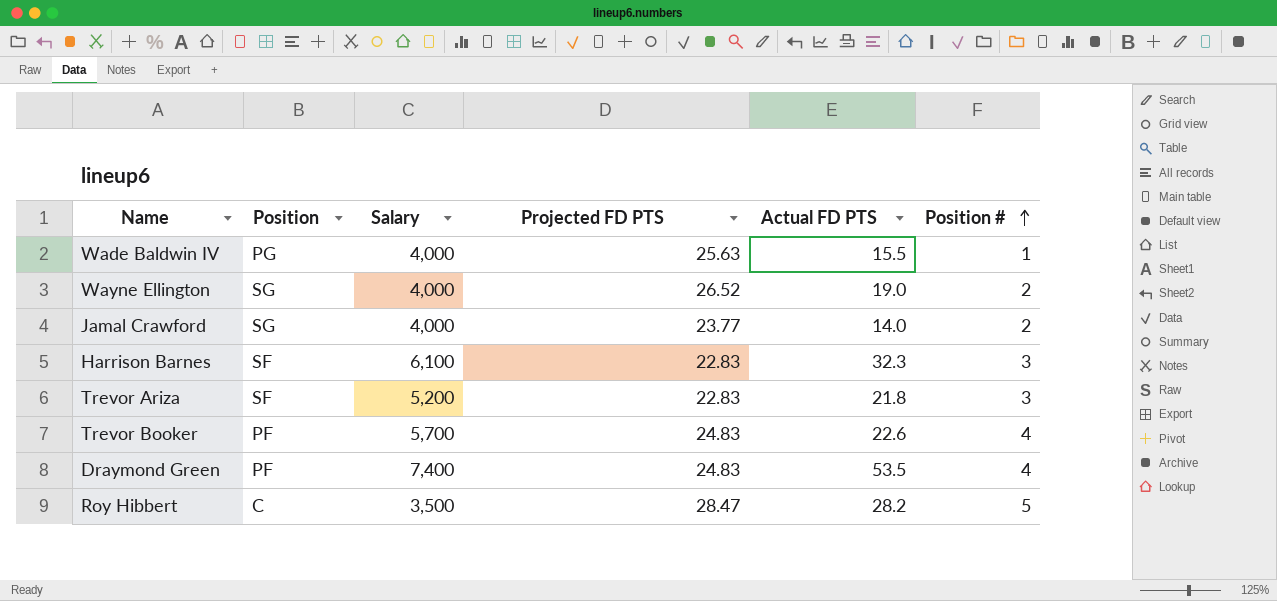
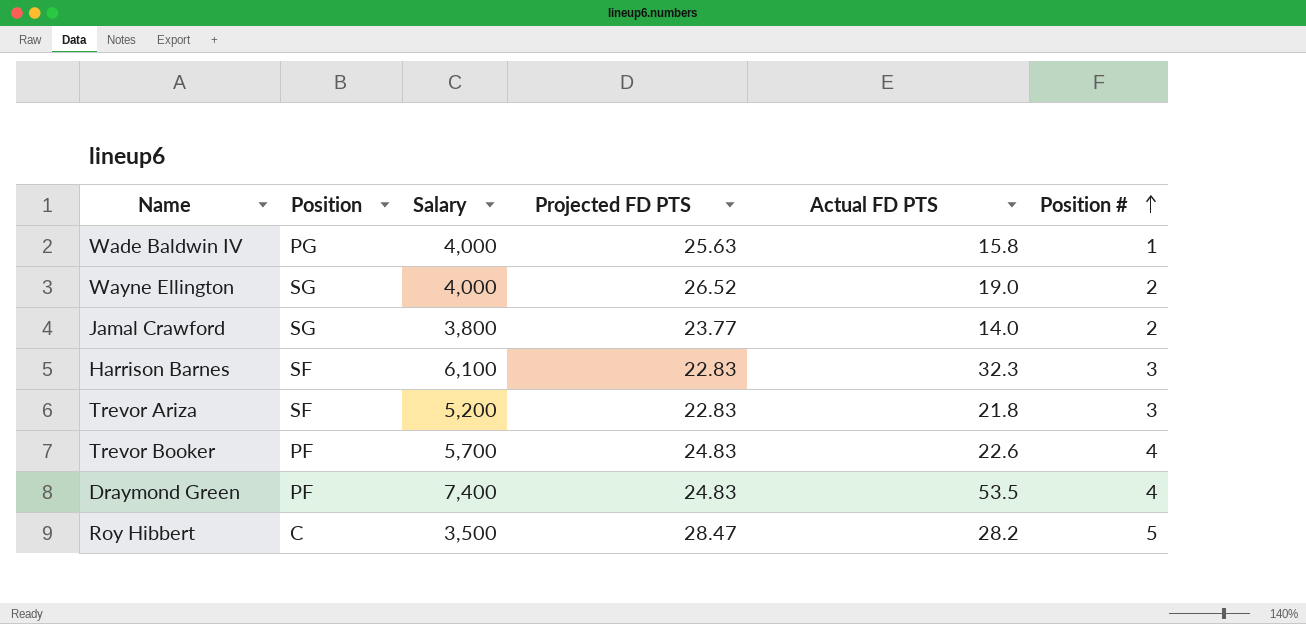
Wade Baldwin IV | Actual FD PTS: 15.5 -> 15.8
Jamal Crawford | Salary: 4,000 -> 3,800

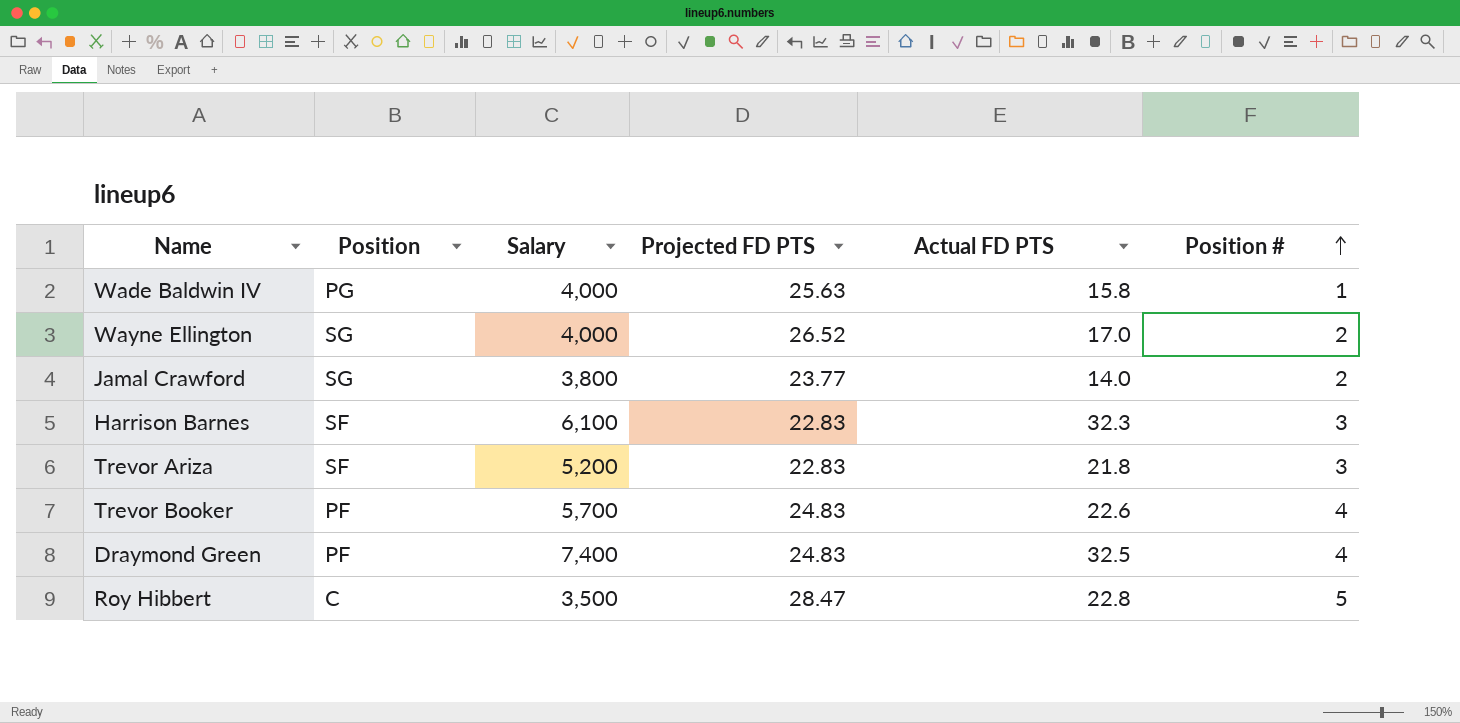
Wayne Ellington | Actual FD PTS: 19.0 -> 17.0
Draymond Green | Actual FD PTS: 53.5 -> 32.5
Roy Hibbert | Actual FD PTS: 28.2 -> 22.8

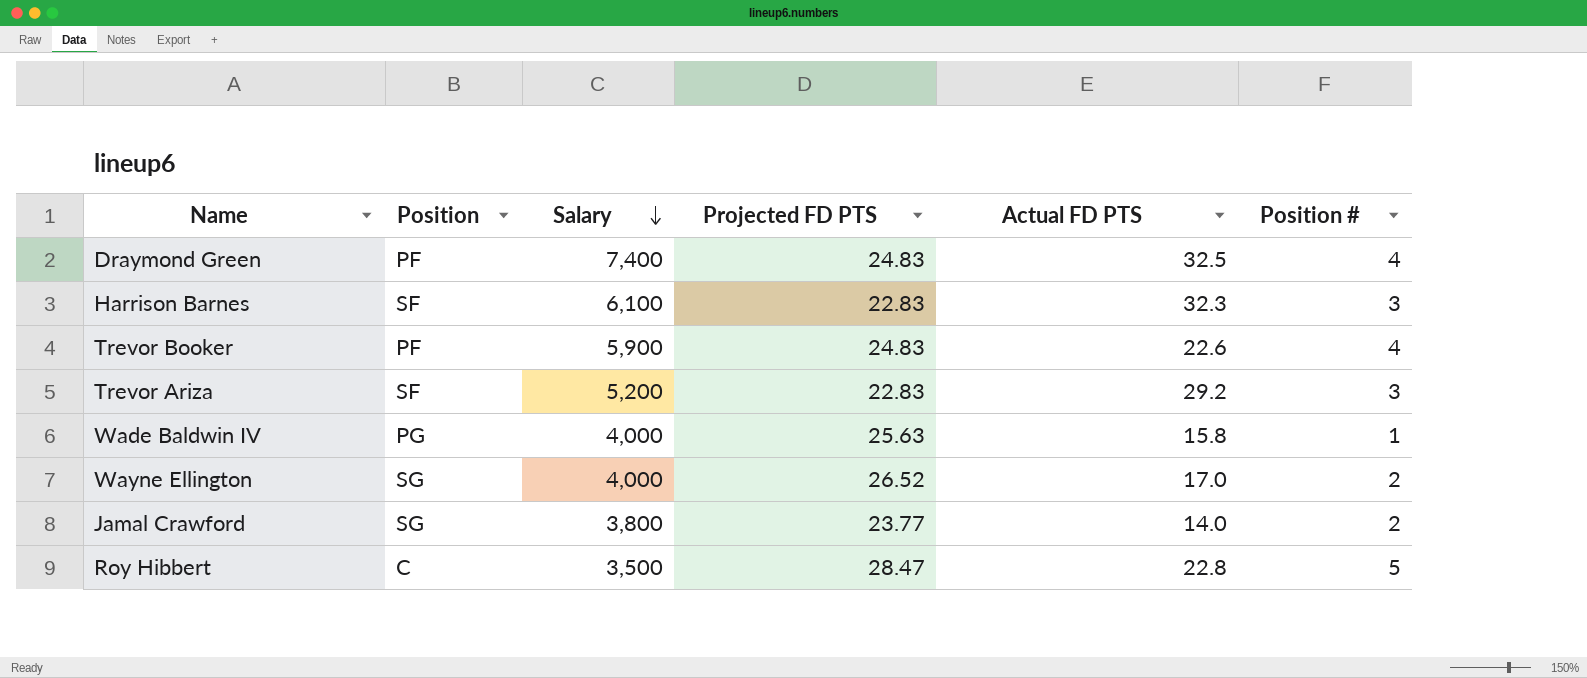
row order: Position # ascending -> Salary descending
Trevor Booker | Salary: 5,700 -> 5,900
Trevor Ariza | Actual FD PTS: 21.8 -> 29.2

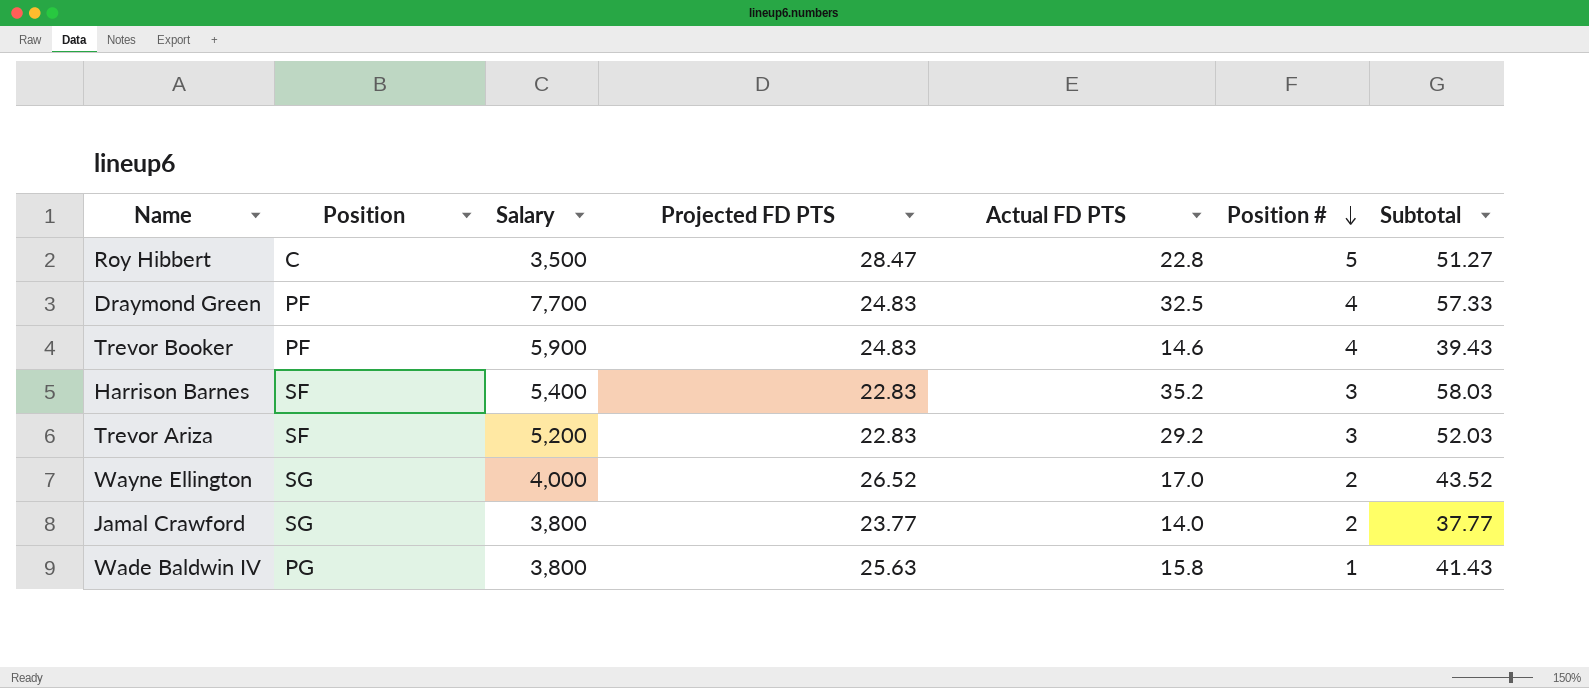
row order: Salary descending -> Position # descending
column Subtotal | formula: none -> [Projected FD PTS] + [Actual FD PTS]
Draymond Green | Salary: 7,400 -> 7,700
Trevor Booker | Actual FD PTS: 22.6 -> 14.6
Harrison Barnes | Salary: 6,100 -> 5,400
Harrison Barnes | Actual FD PTS: 32.3 -> 35.2
Wade Baldwin IV | Salary: 4,000 -> 3,800

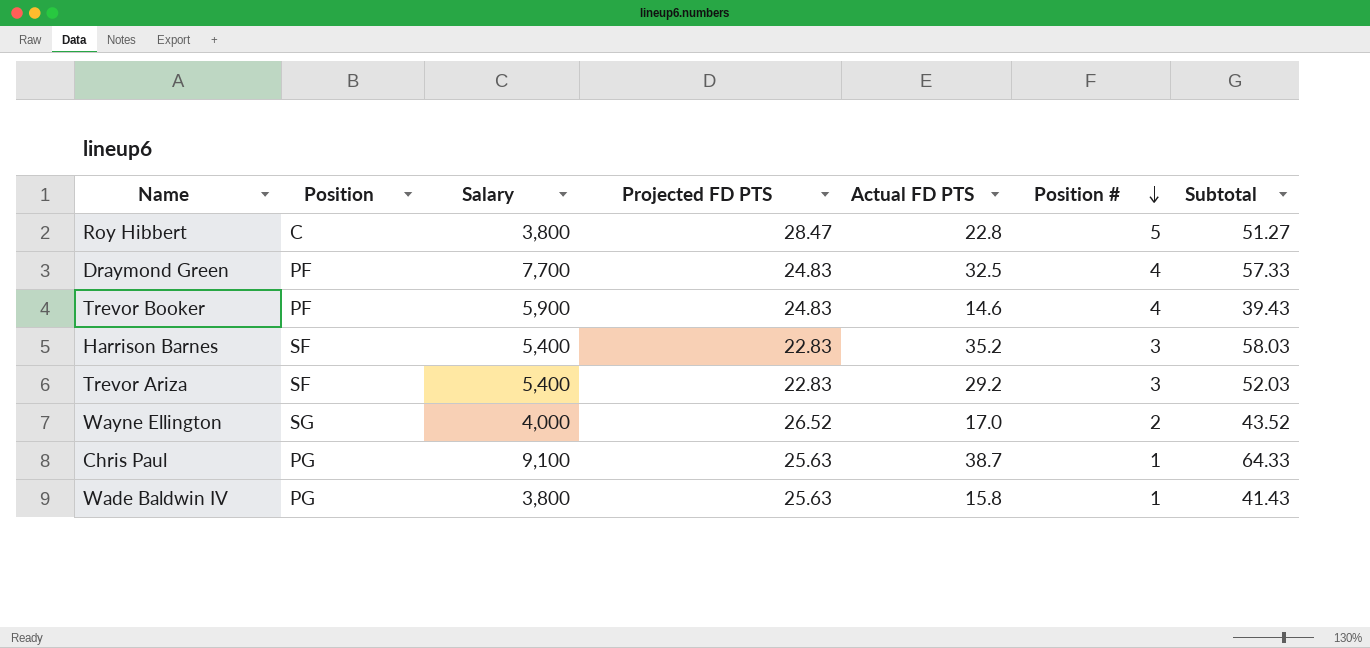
row Jamal Crawford: SG | 3,800 | 23.77 | 14.0 | 2 | 37.77 -> none
Roy Hibbert | Salary: 3,500 -> 3,800
Trevor Ariza | Salary: 5,200 -> 5,400
row Chris Paul: none -> PG | 9,100 | 25.63 | 38.7 | 1 | 64.33

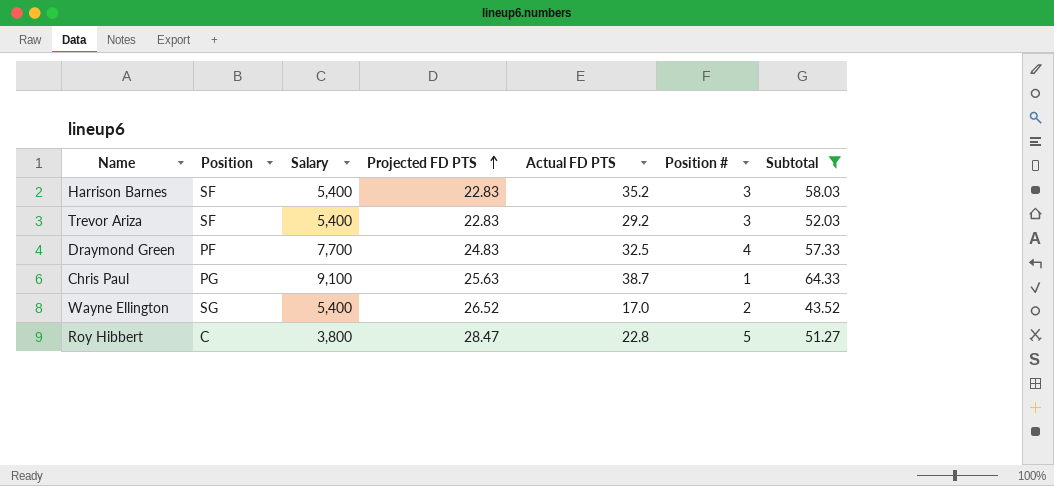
filter: none -> Subtotal >= 43.52
row order: Position # descending -> Projected FD PTS ascending
Wayne Ellington | Salary: 4,000 -> 5,400

